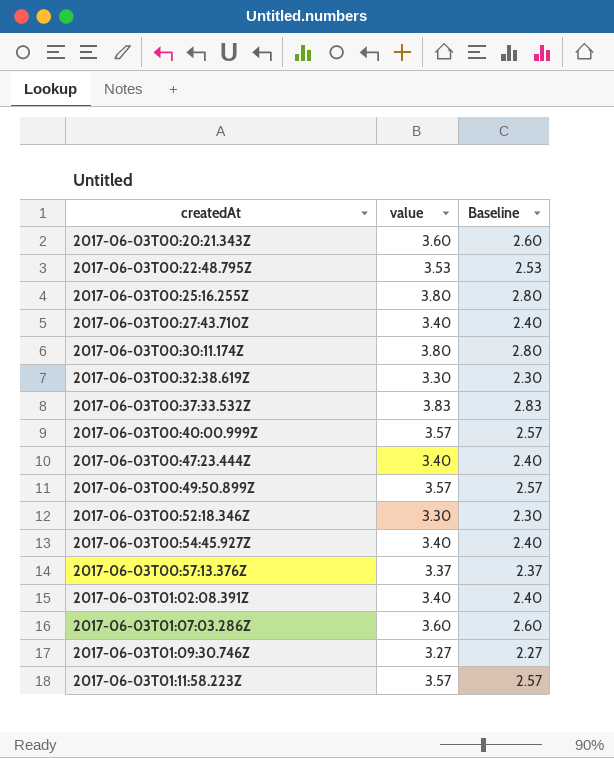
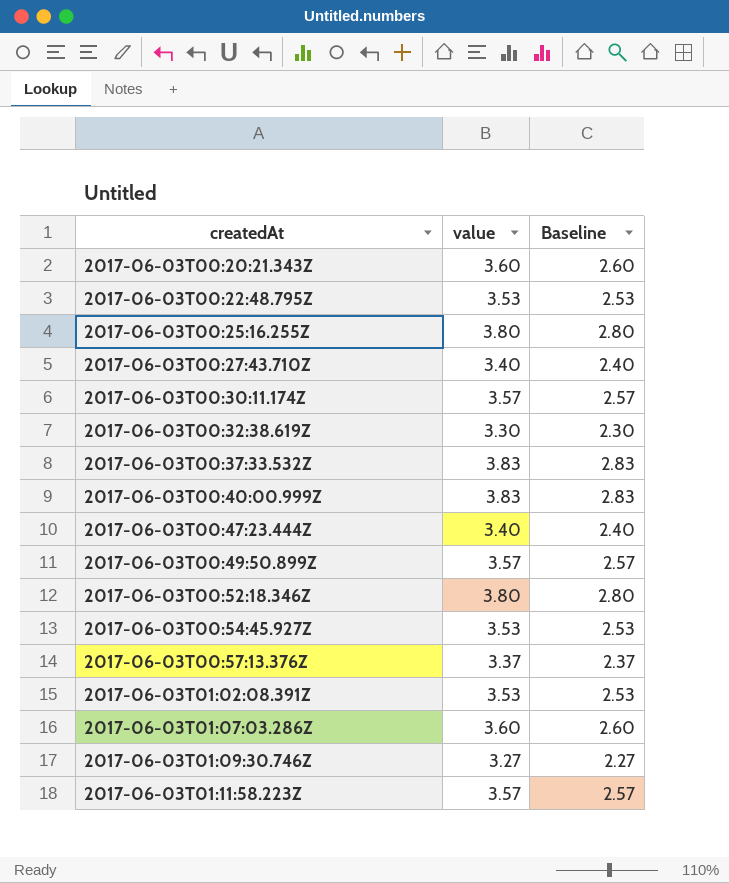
2017-06-03T00:30:11.174Z | value: 3.80 -> 3.57
2017-06-03T00:30:11.174Z | Baseline: 2.80 -> 2.57
2017-06-03T00:40:00.999Z | value: 3.57 -> 3.83
2017-06-03T00:40:00.999Z | Baseline: 2.57 -> 2.83
2017-06-03T00:52:18.346Z | value: 3.30 -> 3.80
2017-06-03T00:52:18.346Z | Baseline: 2.30 -> 2.80
2017-06-03T00:54:45.927Z | value: 3.40 -> 3.53
2017-06-03T00:54:45.927Z | Baseline: 2.40 -> 2.53
2017-06-03T01:02:08.391Z | value: 3.40 -> 3.53
2017-06-03T01:02:08.391Z | Baseline: 2.40 -> 2.53

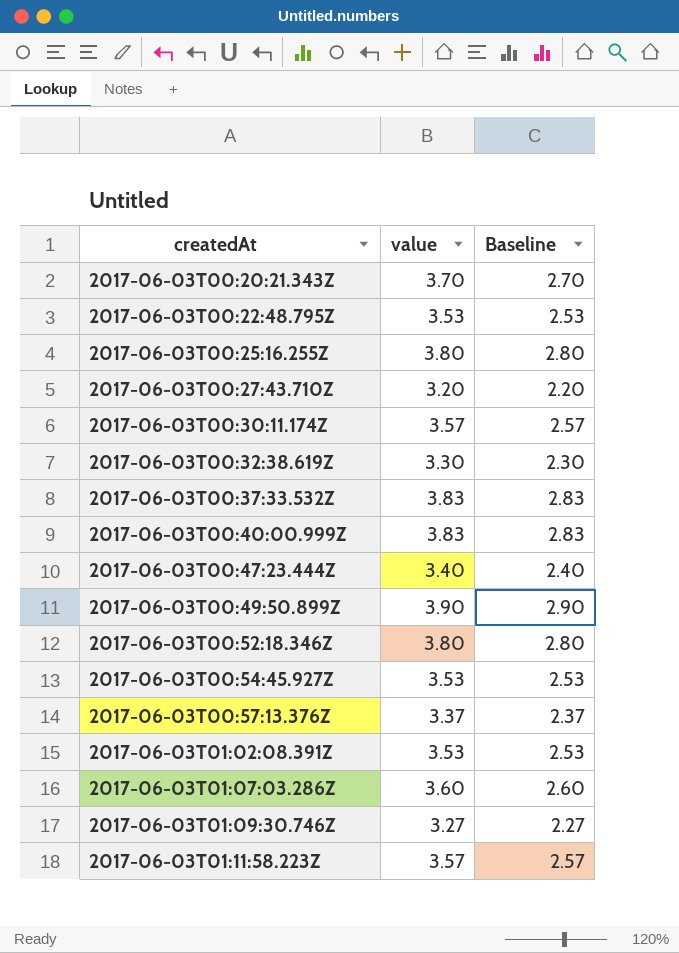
2017-06-03T00:20:21.343Z | value: 3.60 -> 3.70
2017-06-03T00:20:21.343Z | Baseline: 2.60 -> 2.70
2017-06-03T00:27:43.710Z | value: 3.40 -> 3.20
2017-06-03T00:27:43.710Z | Baseline: 2.40 -> 2.20
2017-06-03T00:49:50.899Z | value: 3.57 -> 3.90
2017-06-03T00:49:50.899Z | Baseline: 2.57 -> 2.90

